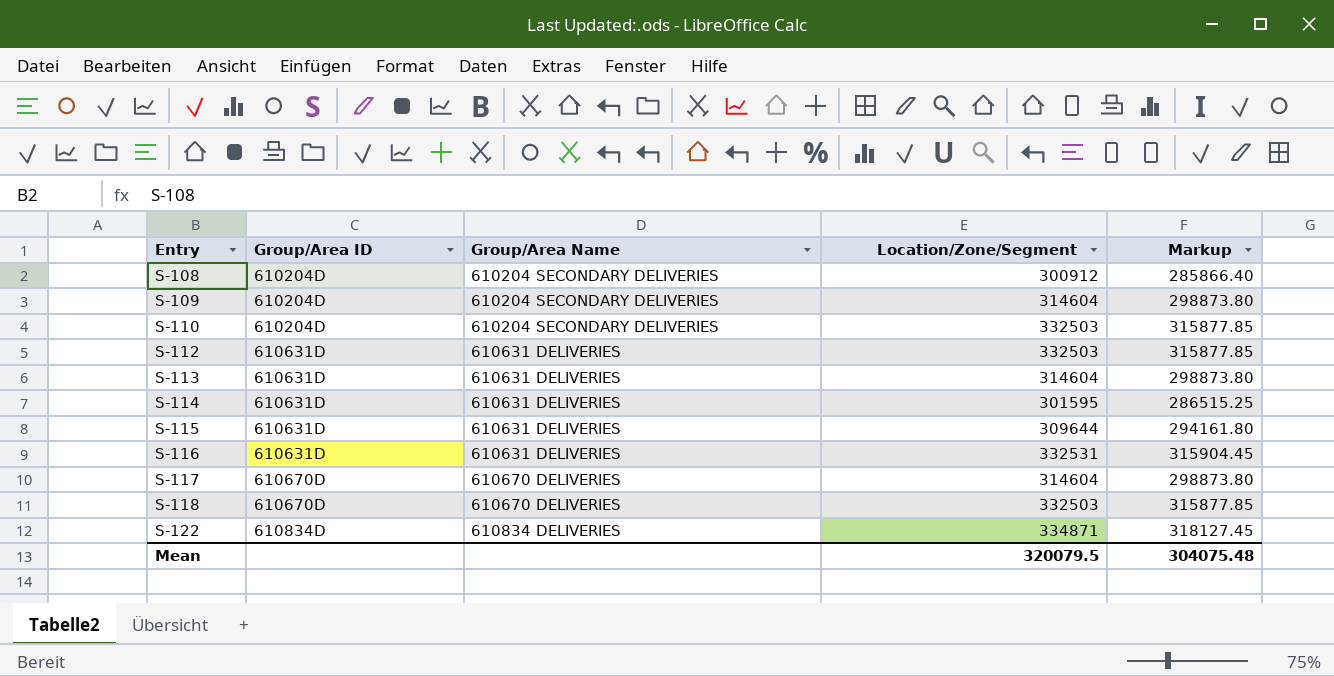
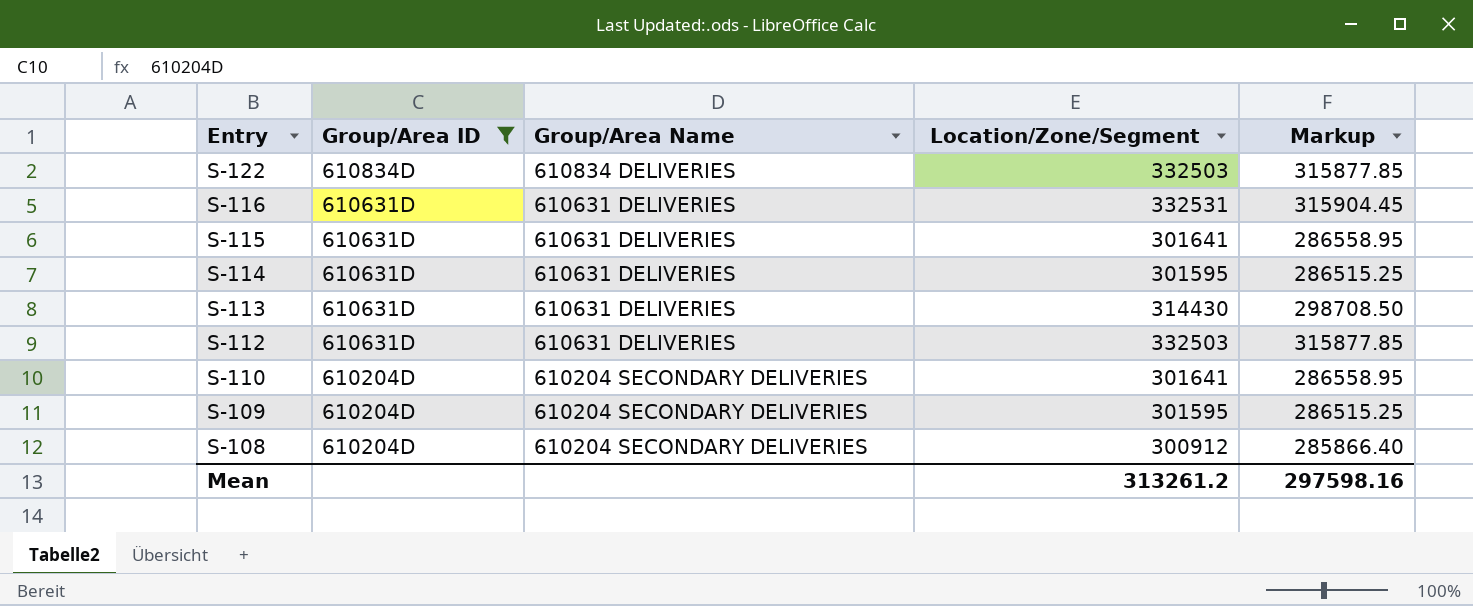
filter: none -> Group/Area ID != 610670D
row order: Entry ascending -> Entry descending
S-122 | Location/Zone/Segment: 334871 -> 332503
S-122 | Markup: 318127.45 -> 315877.85
S-115 | Location/Zone/Segment: 309644 -> 301641
S-115 | Markup: 294161.80 -> 286558.95
S-113 | Location/Zone/Segment: 314604 -> 314430
S-113 | Markup: 298873.80 -> 298708.50
S-110 | Location/Zone/Segment: 332503 -> 301641
S-110 | Markup: 315877.85 -> 286558.95
S-109 | Location/Zone/Segment: 314604 -> 301595
S-109 | Markup: 298873.80 -> 286515.25
Mean | Location/Zone/Segment: 320079.5 -> 313261.2
Mean | Markup: 304075.48 -> 297598.16

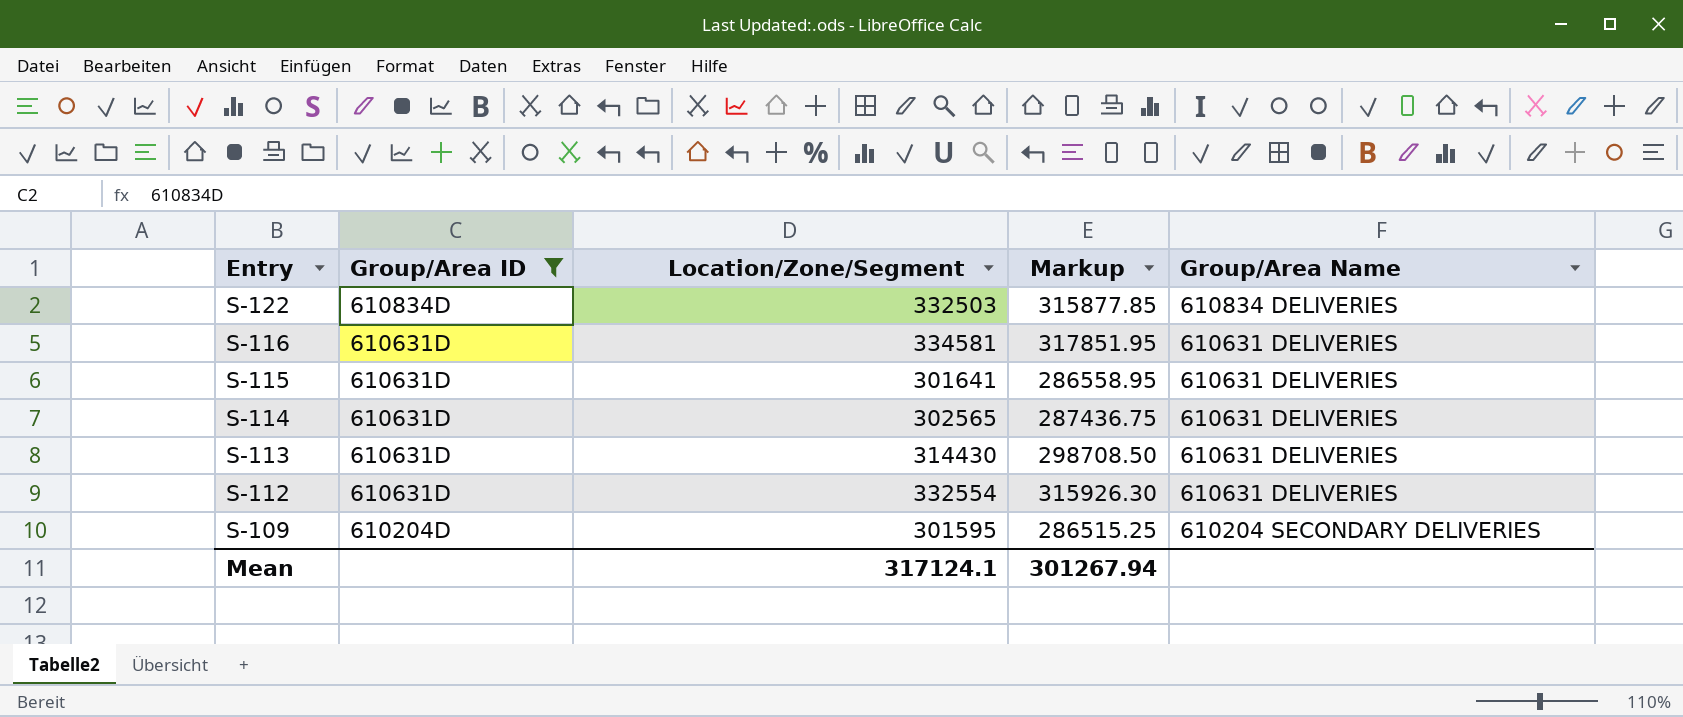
column Group/Area Name | position: 3 -> 5
row S-110: 610204D | 610204 SECONDARY DELIVERIES | 301641 | 286558.95 -> none
row S-108: 610204D | 610204 SECONDARY DELIVERIES | 300912 | 285866.40 -> none
S-116 | Location/Zone/Segment: 332531 -> 334581
S-116 | Markup: 315904.45 -> 317851.95
S-114 | Location/Zone/Segment: 301595 -> 302565
S-114 | Markup: 286515.25 -> 287436.75
S-112 | Location/Zone/Segment: 332503 -> 332554
S-112 | Markup: 315877.85 -> 315926.30
Mean | Location/Zone/Segment: 313261.2 -> 317124.1
Mean | Markup: 297598.16 -> 301267.94

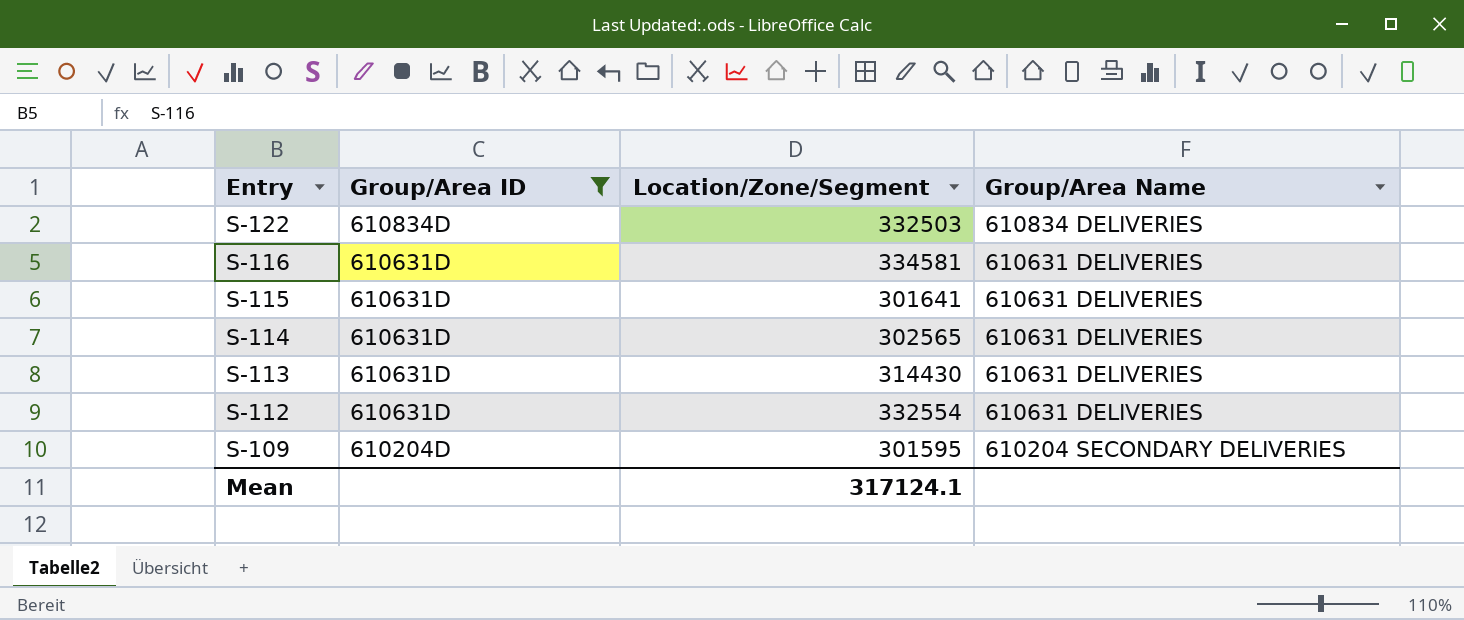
column Markup | formula: [Location/Zone/Segment] * 0.95 -> none

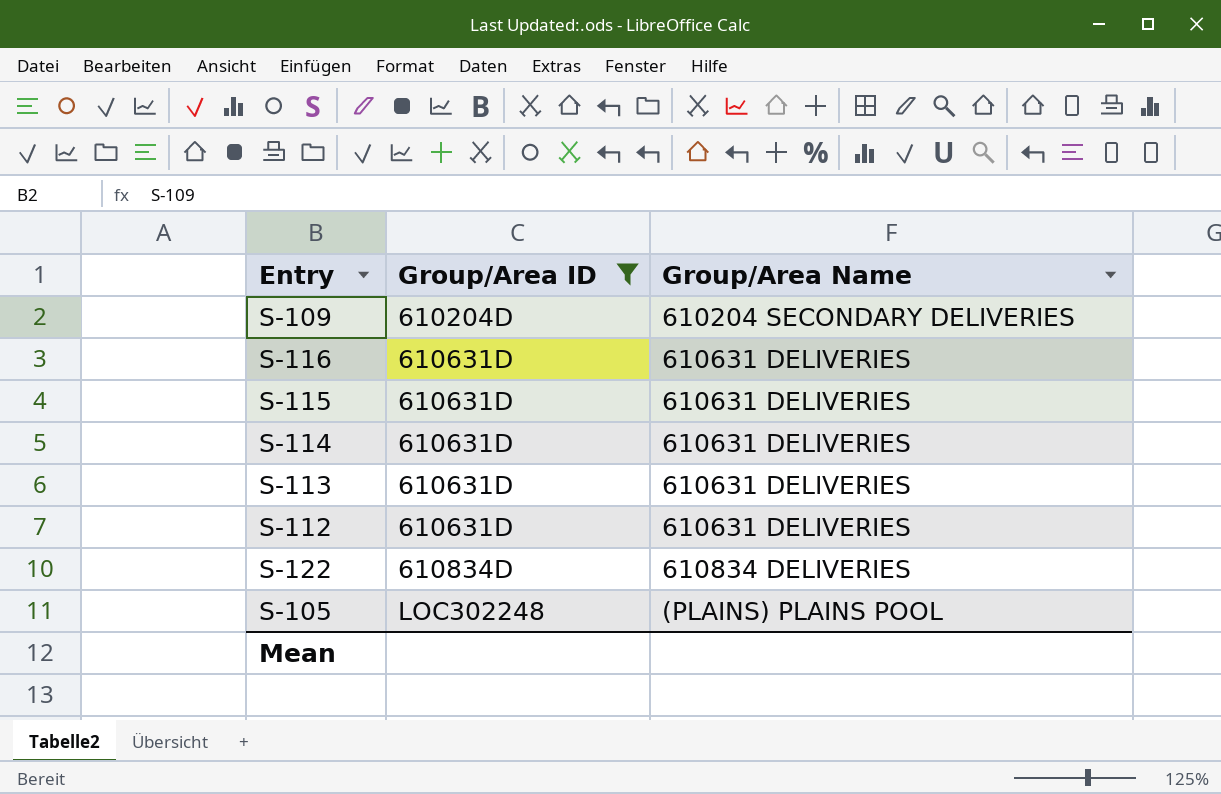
row order: Entry descending -> Group/Area ID ascending
column Location/Zone/Segment | position: 3 -> none
row S-105: none -> LOC302248 | (PLAINS) PLAINS POOL

